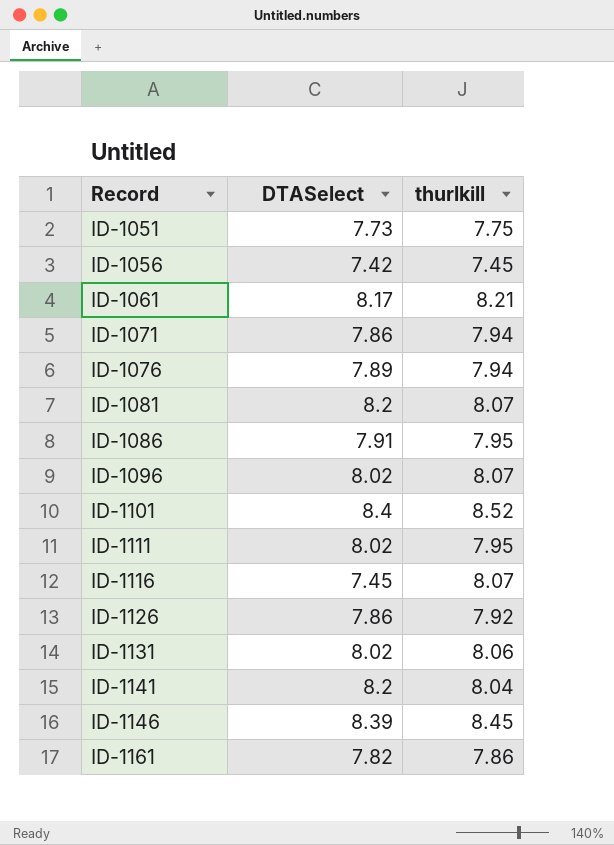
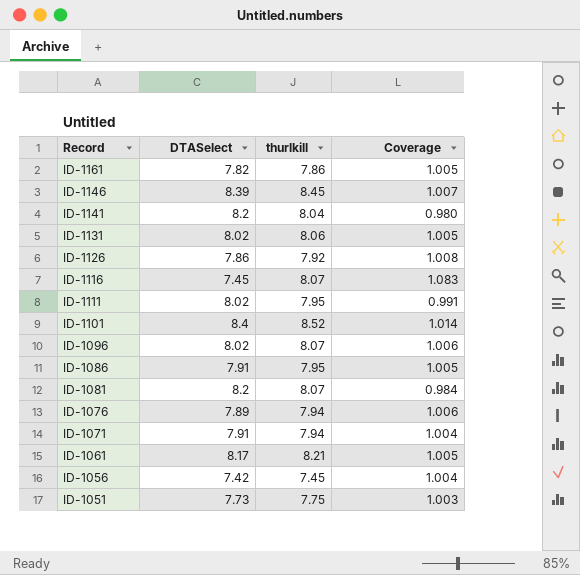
row order: Record ascending -> Record descending
column Coverage | formula: none -> [thurlkill] / [DTASelect]
ID-1071 | DTASelect: 7.86 -> 7.91

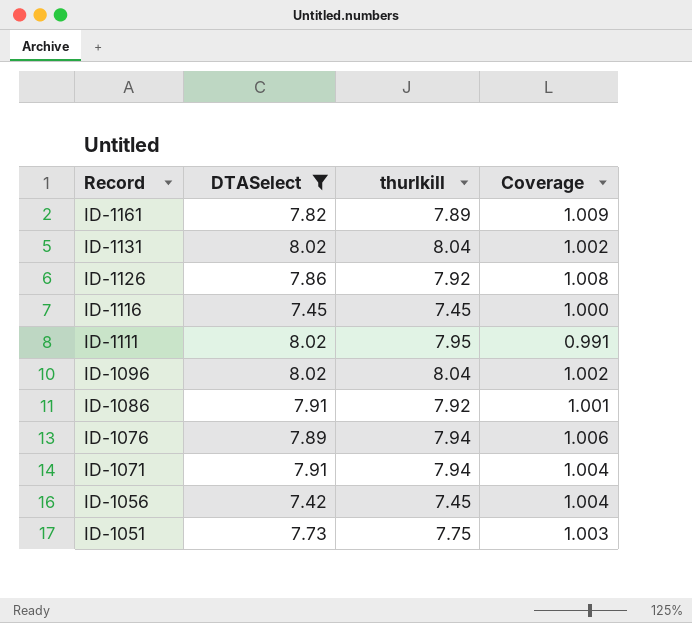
filter: none -> DTASelect <= 8.02
ID-1161 | thurlkill: 7.86 -> 7.89
ID-1161 | Coverage: 1.005 -> 1.009
ID-1131 | thurlkill: 8.06 -> 8.04
ID-1131 | Coverage: 1.005 -> 1.002
ID-1116 | thurlkill: 8.07 -> 7.45
ID-1116 | Coverage: 1.083 -> 1.000
ID-1096 | thurlkill: 8.07 -> 8.04
ID-1096 | Coverage: 1.006 -> 1.002
ID-1086 | thurlkill: 7.95 -> 7.92
ID-1086 | Coverage: 1.005 -> 1.001

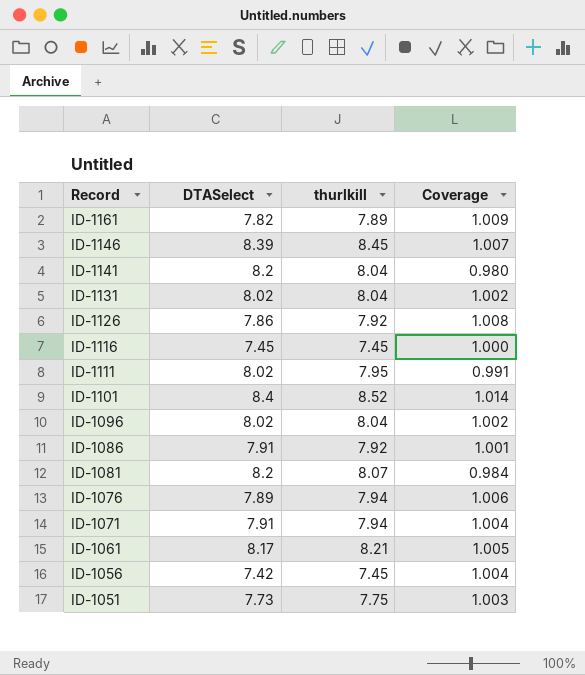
filter: DTASelect <= 8.02 -> none

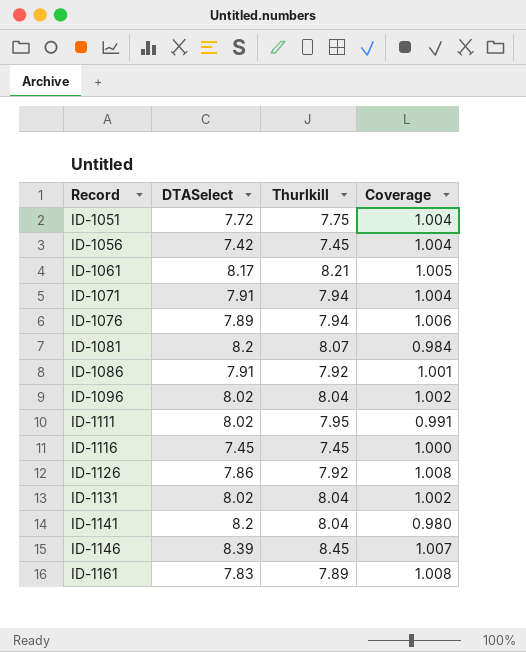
row order: Record descending -> Record ascending
column name: thurlkill -> Thurlkill
row ID-1101: 8.4 | 8.52 | 1.014 -> none
ID-1051 | DTASelect: 7.73 -> 7.72
ID-1051 | Coverage: 1.003 -> 1.004
ID-1161 | DTASelect: 7.82 -> 7.83
ID-1161 | Coverage: 1.009 -> 1.008

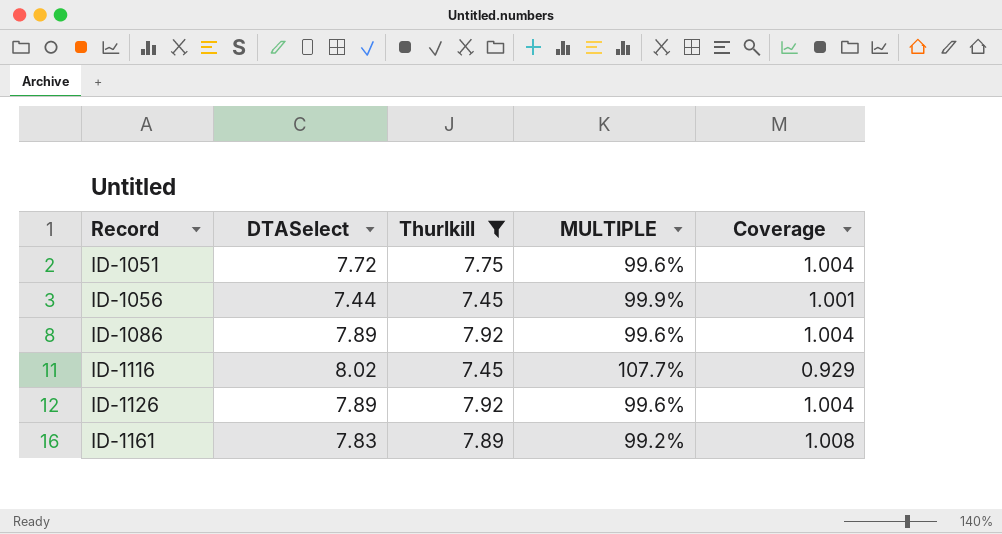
filter: none -> Thurlkill <= 7.92
column MULTIPLE | formula: none -> [DTASelect] / [Thurlkill]
ID-1056 | DTASelect: 7.42 -> 7.44
ID-1056 | Coverage: 1.004 -> 1.001
ID-1086 | DTASelect: 7.91 -> 7.89
ID-1086 | Coverage: 1.001 -> 1.004
ID-1116 | DTASelect: 7.45 -> 8.02
ID-1116 | Coverage: 1.000 -> 0.929
ID-1126 | DTASelect: 7.86 -> 7.89
ID-1126 | Coverage: 1.008 -> 1.004

